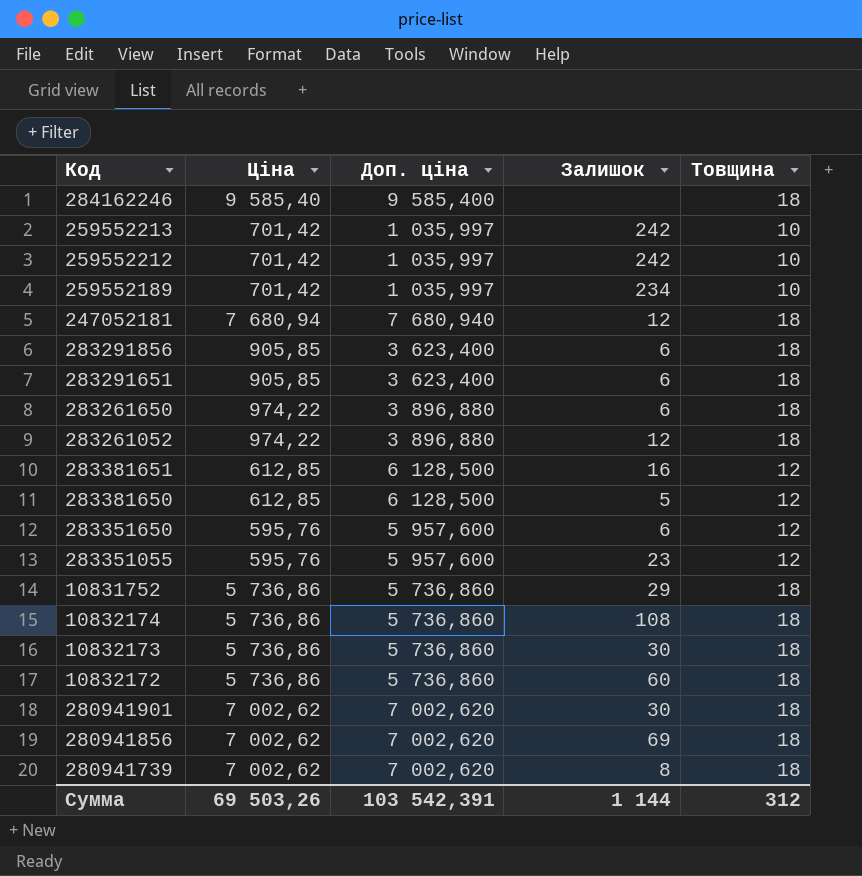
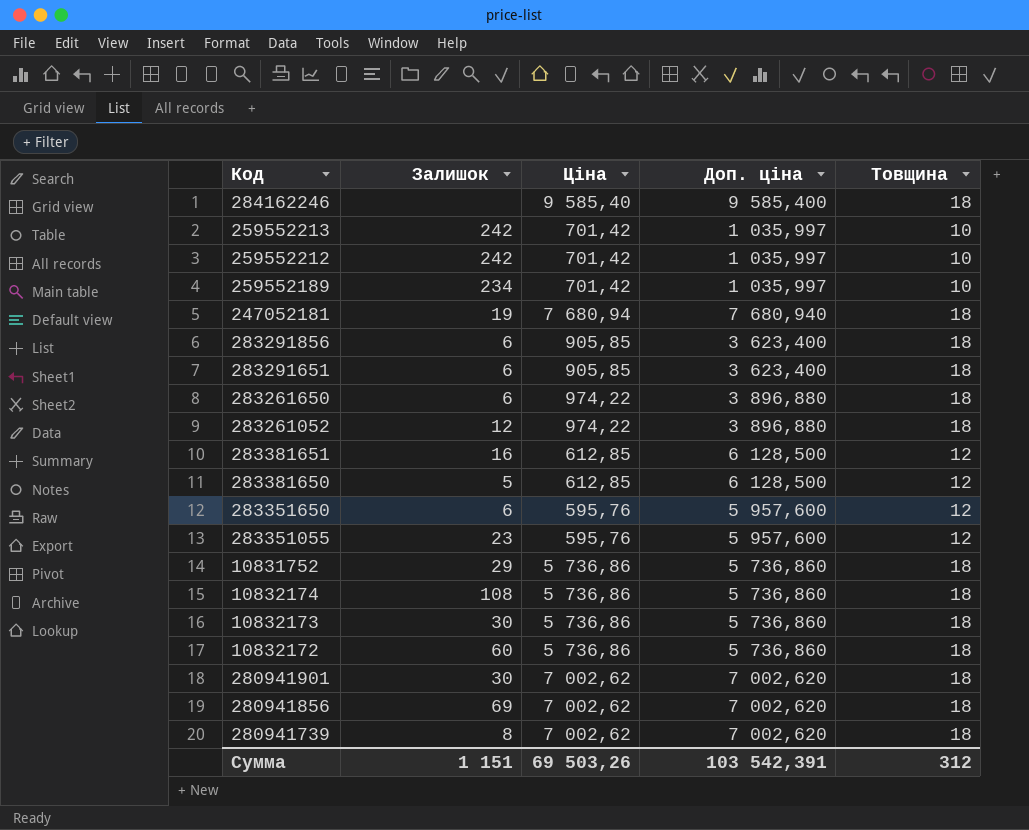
column Залишок | position: 4 -> 2
247052181 | Залишок: 12 -> 19
Сумма | Залишок: 1 144 -> 1 151

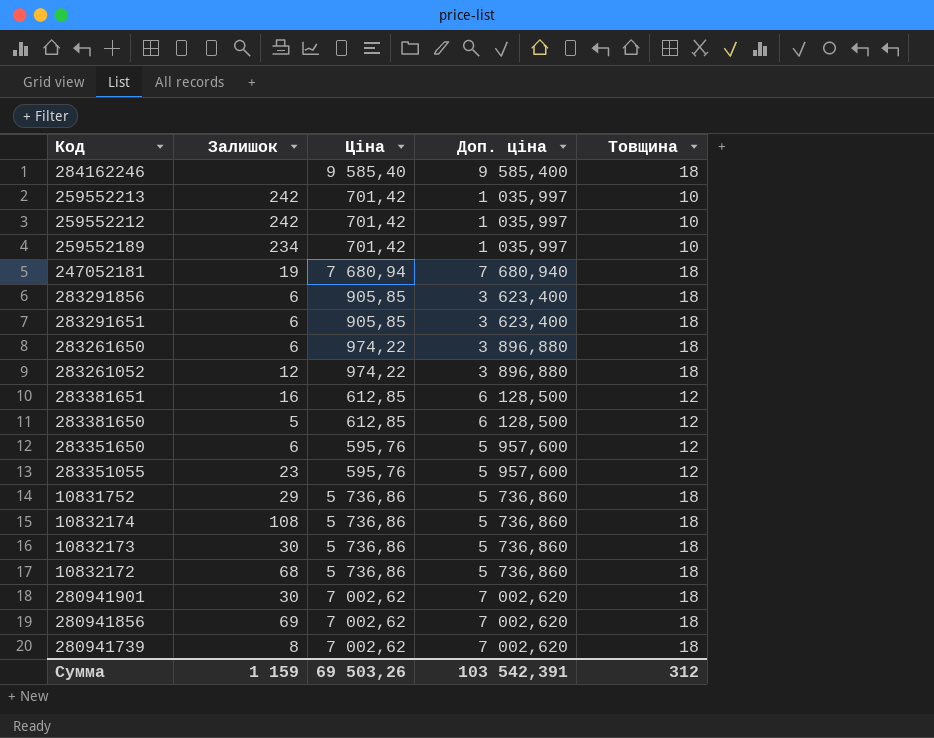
10832172 | Залишок: 60 -> 68
Сумма | Залишок: 1 151 -> 1 159

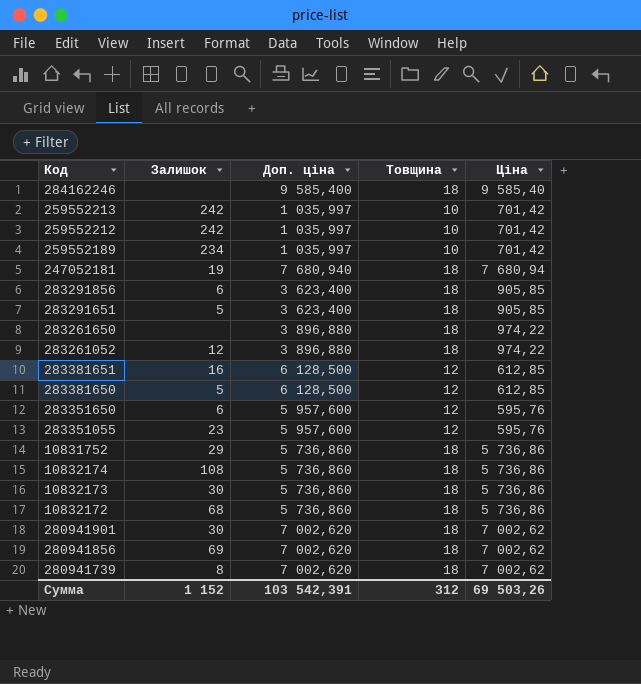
column Ціна | position: 3 -> 5
283291651 | Залишок: 6 -> 5
283261650 | Залишок: 6 -> none
Сумма | Залишок: 1 159 -> 1 152

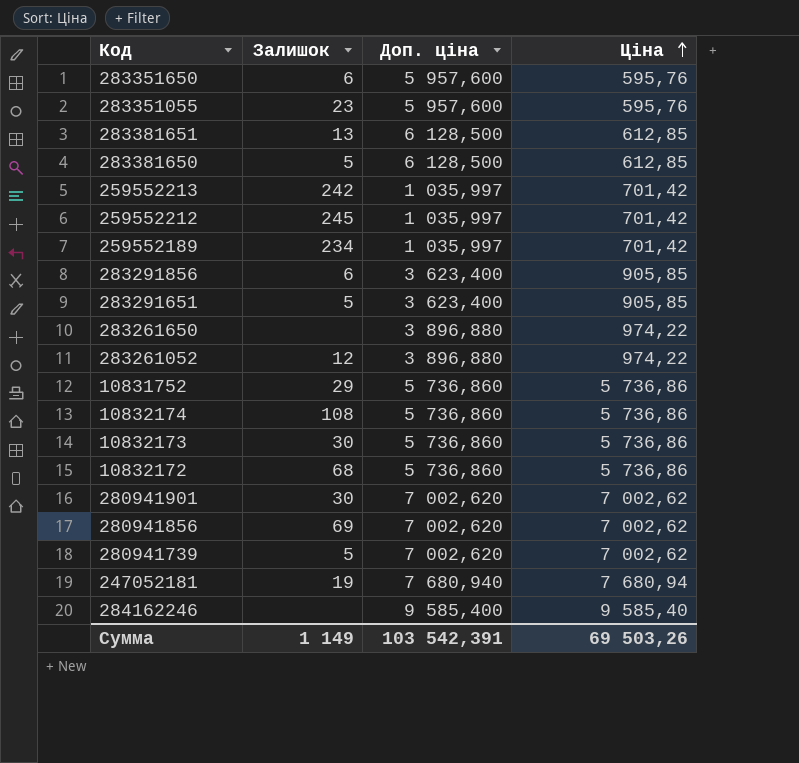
row order: none -> Ціна ascending
column Товщина | position: 4 -> none
283381651 | Залишок: 16 -> 13
259552212 | Залишок: 242 -> 245
280941739 | Залишок: 8 -> 5
Сумма | Залишок: 1 152 -> 1 149

